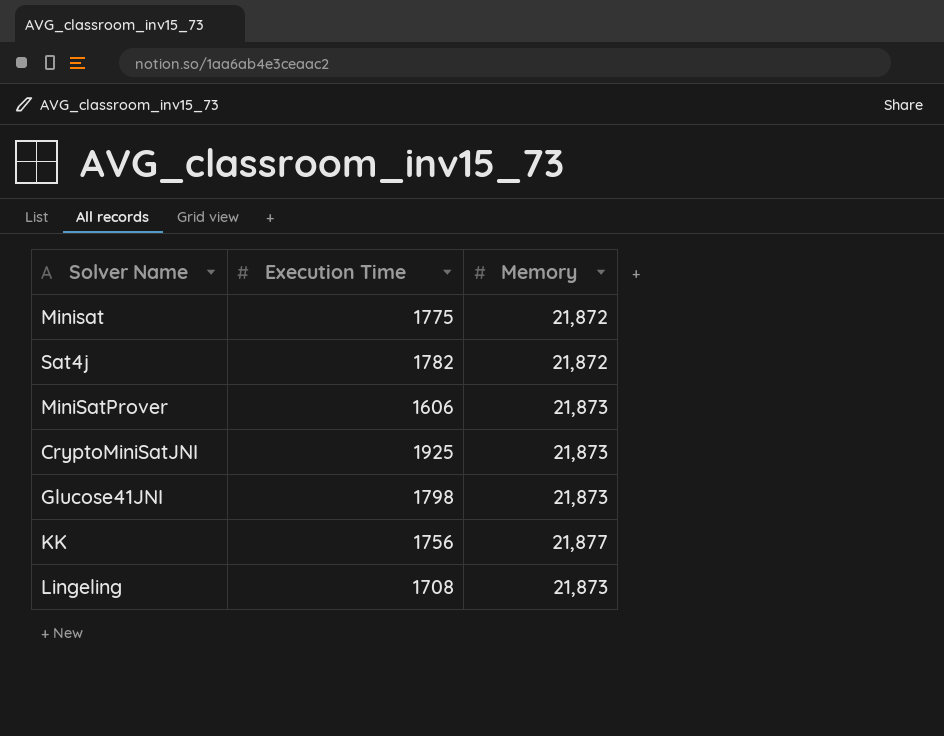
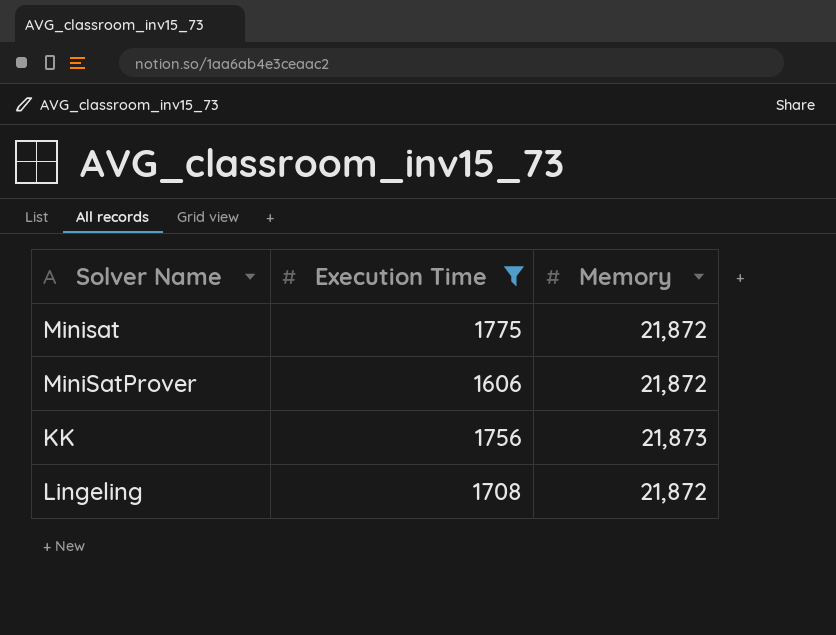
filter: none -> Execution Time <= 1775
MiniSatProver | Memory: 21,873 -> 21,872
KK | Memory: 21,877 -> 21,873
Lingeling | Memory: 21,873 -> 21,872

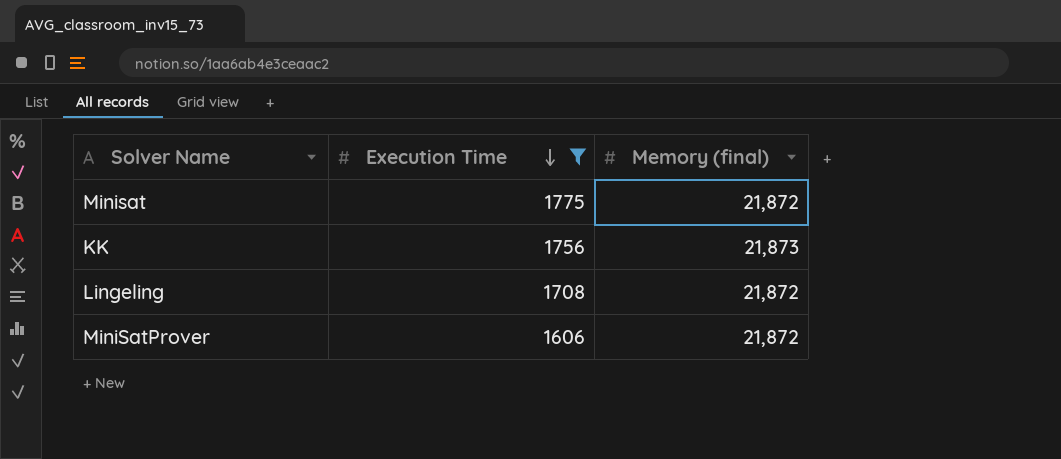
row order: none -> Execution Time descending
column name: Memory -> Memory (final)

